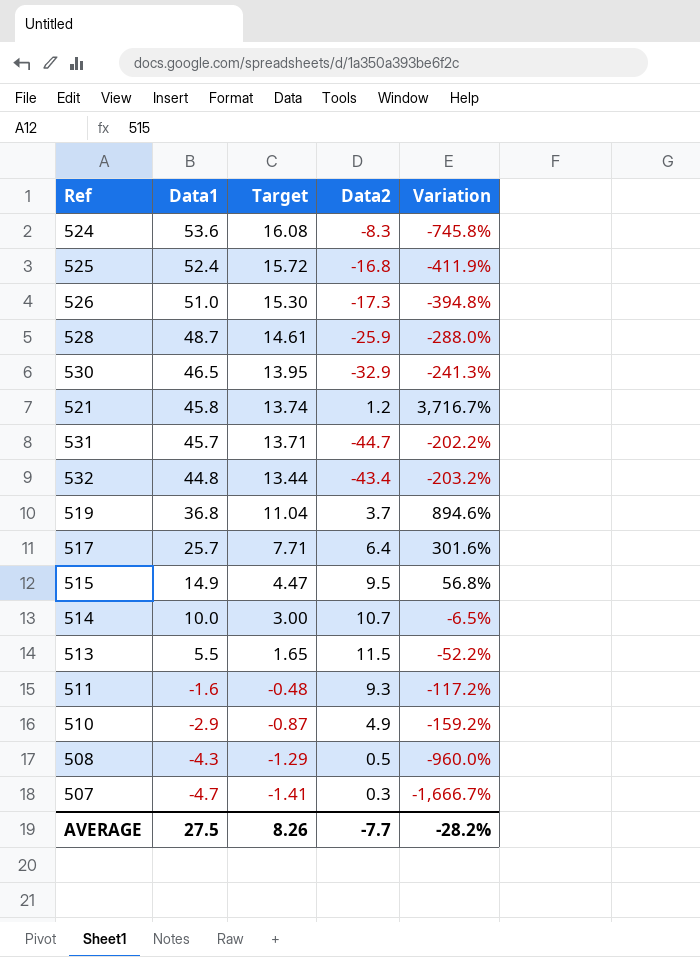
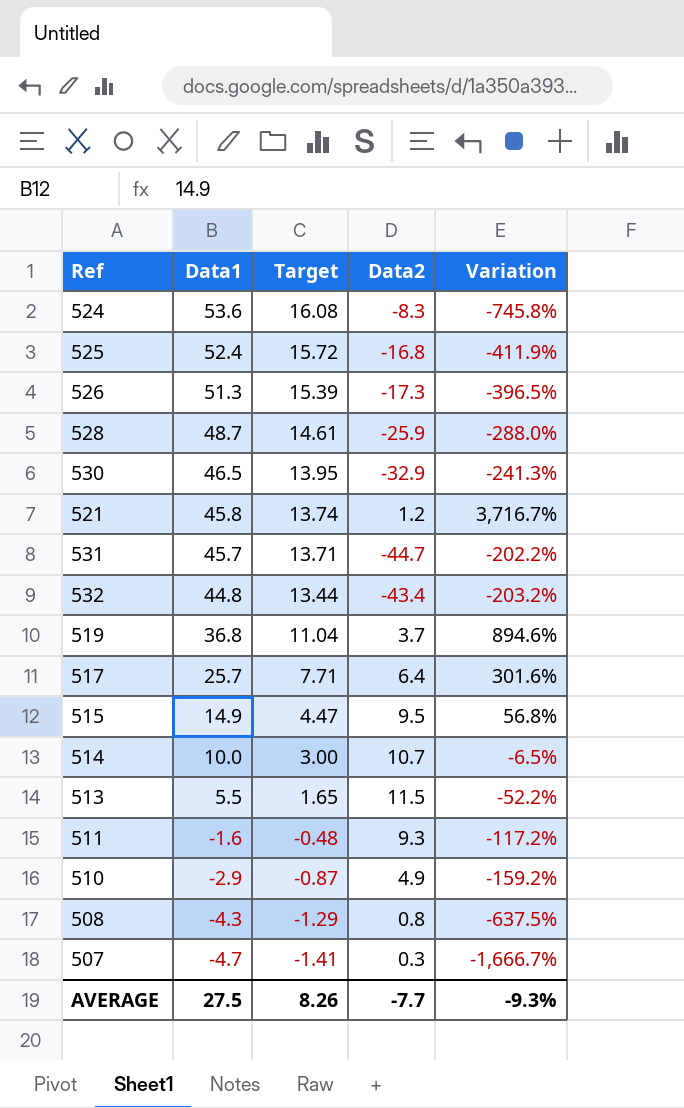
526 | Data1: 51.0 -> 51.3
526 | Target: 15.30 -> 15.39
526 | Variation: -394.8% -> -396.5%
508 | Data2: 0.5 -> 0.8
508 | Variation: -960.0% -> -637.5%
AVERAGE | Variation: -28.2% -> -9.3%

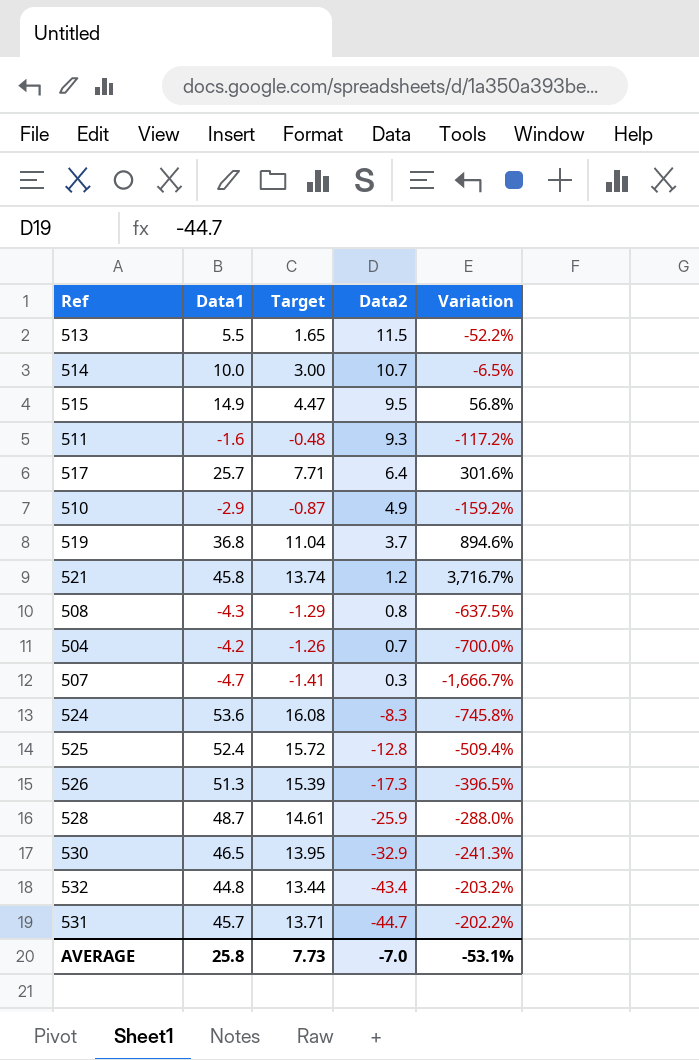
row order: Data1 descending -> Data2 descending
row 504: none -> -4.2 | -1.26 | 0.7 | -700.0%
525 | Data2: -16.8 -> -12.8
525 | Variation: -411.9% -> -509.4%
AVERAGE | Data1: 27.5 -> 25.8
AVERAGE | Target: 8.26 -> 7.73
AVERAGE | Data2: -7.7 -> -7.0
AVERAGE | Variation: -9.3% -> -53.1%

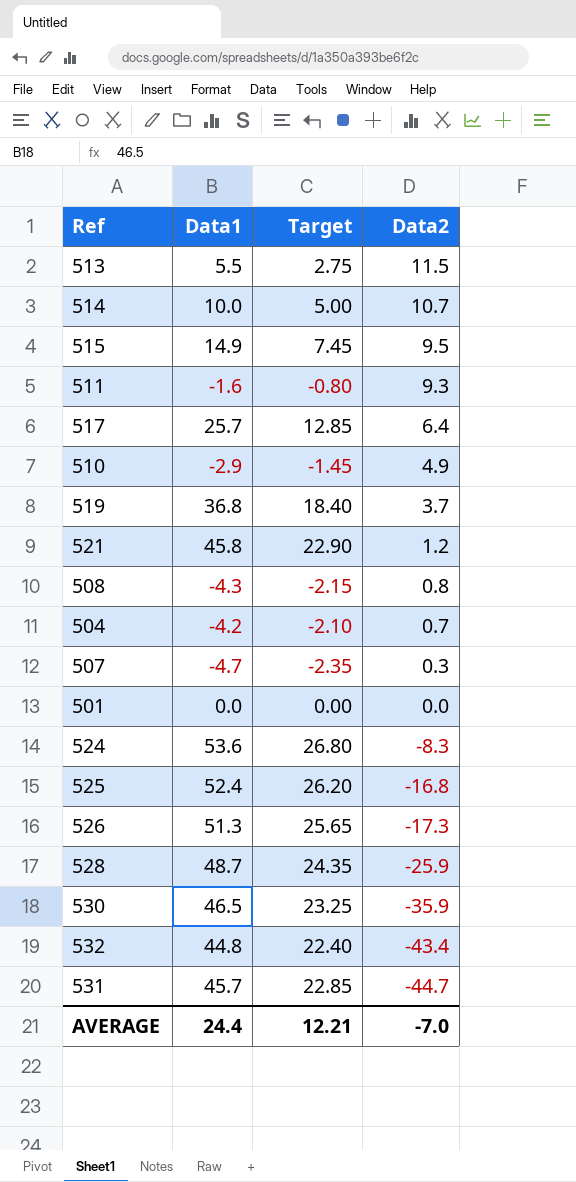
column Variation | formula: ([Data1] - [Data2]) / [Data2] -> none
column Target | formula: [Data1] * 0.3 -> [Data1] * 0.5
row 501: none -> 0.0 | 0.00 | 0.0
525 | Data2: -12.8 -> -16.8
530 | Data2: -32.9 -> -35.9
AVERAGE | Data1: 25.8 -> 24.4
AVERAGE | Target: 7.73 -> 12.21

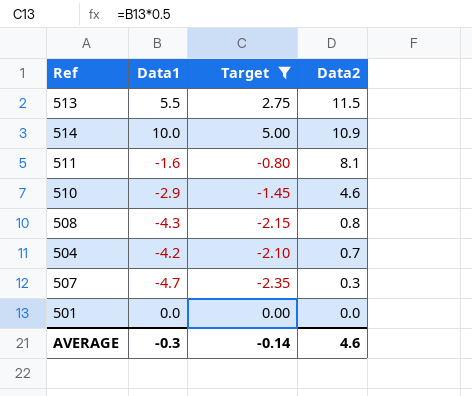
filter: none -> Target <= 5.00
514 | Data2: 10.7 -> 10.9
511 | Data2: 9.3 -> 8.1
510 | Data2: 4.9 -> 4.6
AVERAGE | Data1: 24.4 -> -0.3
AVERAGE | Target: 12.21 -> -0.14
AVERAGE | Data2: -7.0 -> 4.6

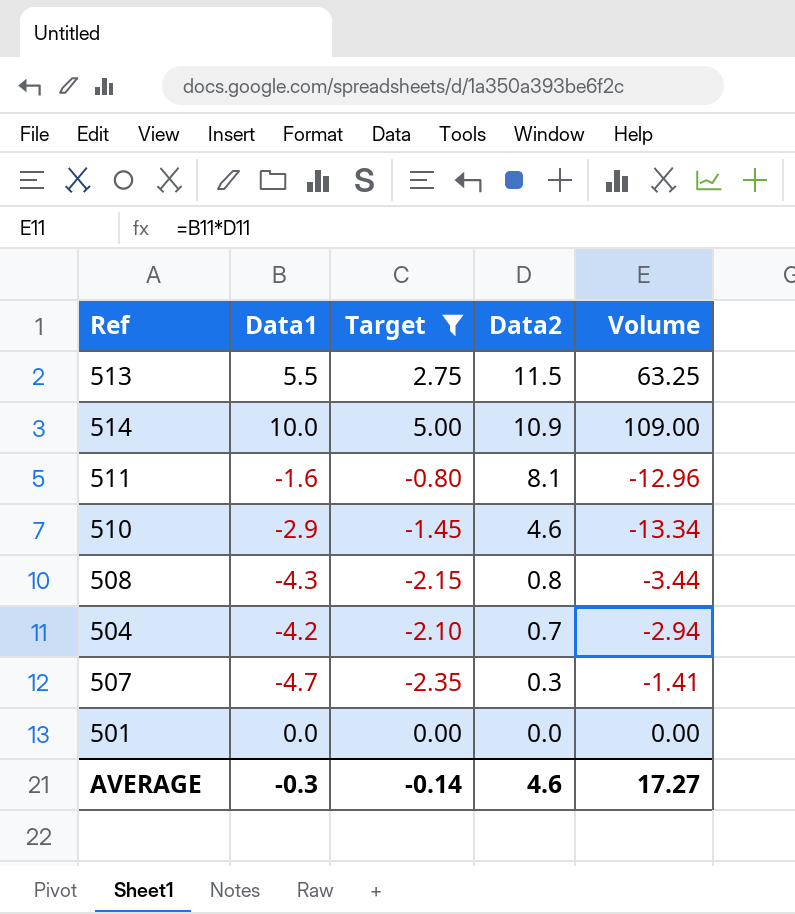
column Volume | formula: none -> [Data1] * [Data2]

